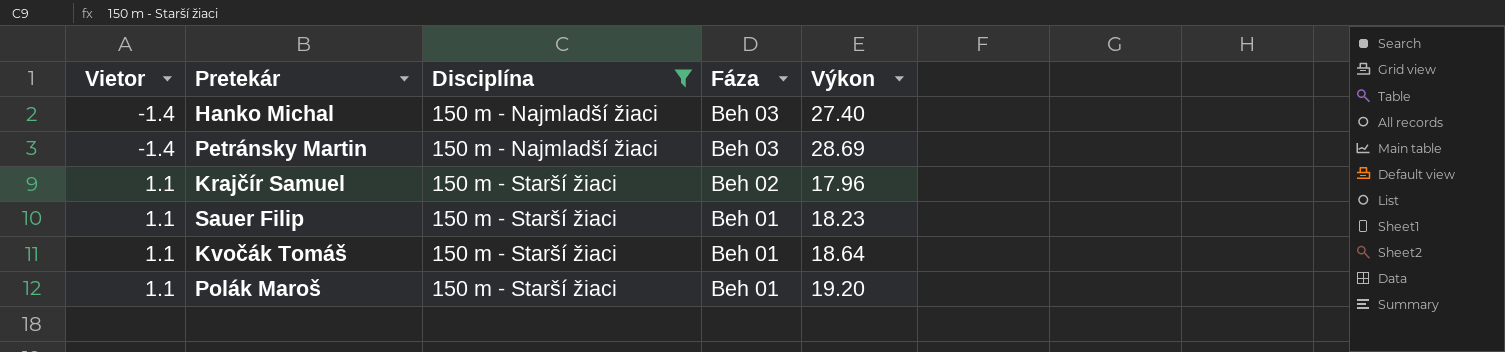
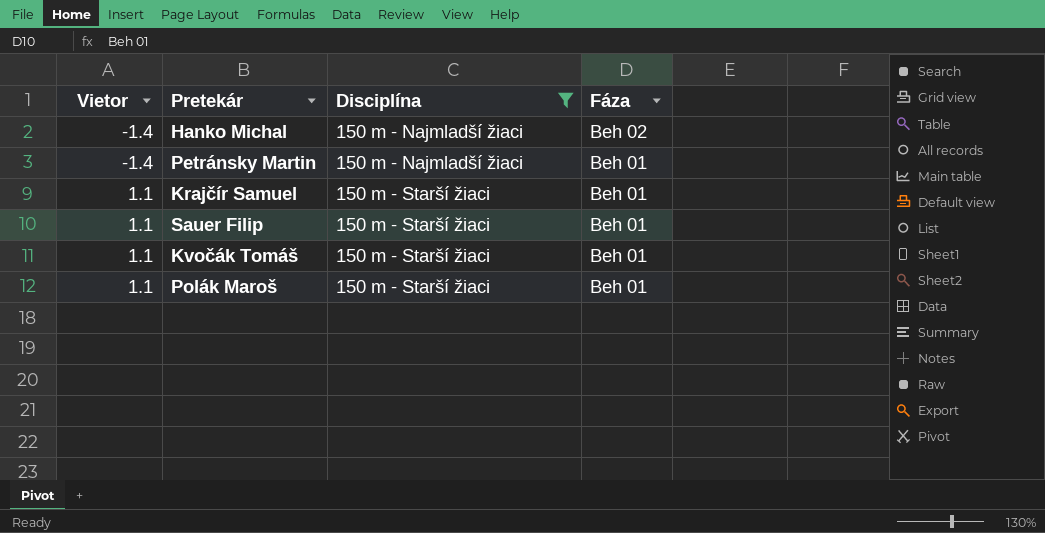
column Výkon | position: 5 -> none
Hanko Michal | Fáza: Beh 03 -> Beh 02
Petránsky Martin | Fáza: Beh 03 -> Beh 01
Krajčír Samuel | Fáza: Beh 02 -> Beh 01

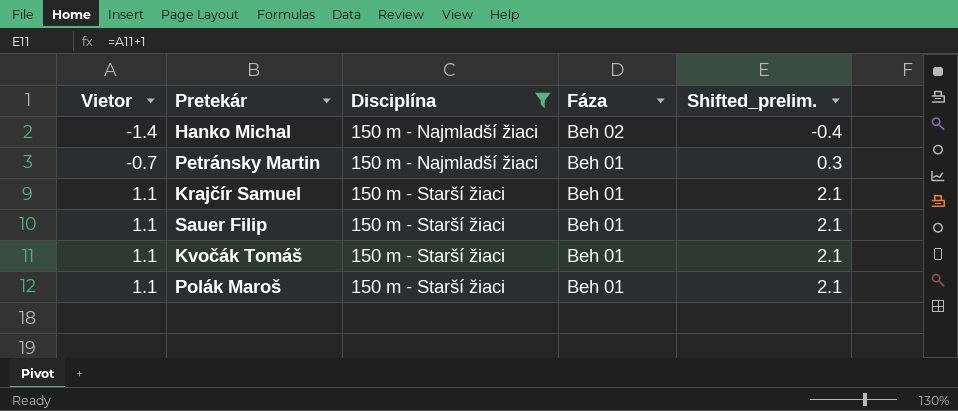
column Shifted_prelim. | formula: none -> [Vietor] + 1
Petránsky Martin | Vietor: -1.4 -> -0.7

